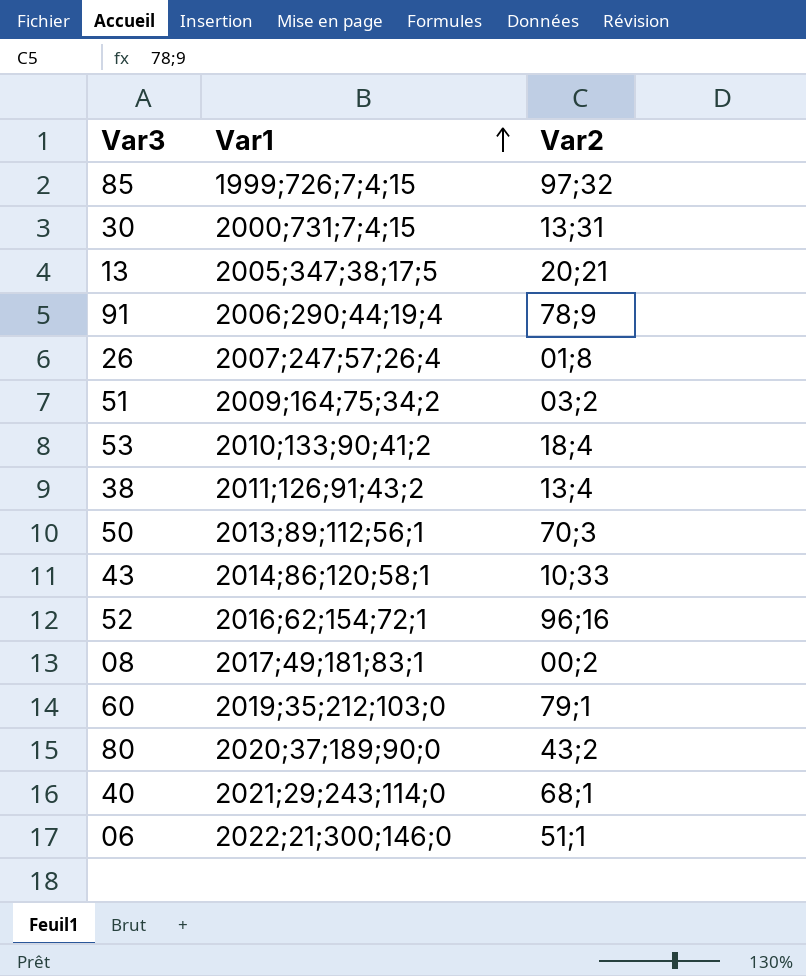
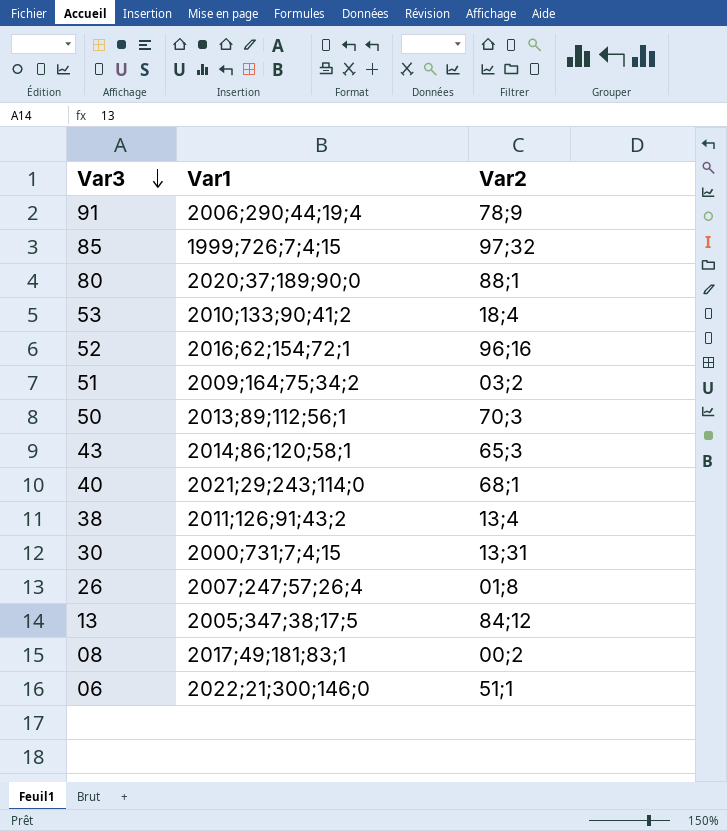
row order: Var1 ascending -> Var3 descending
row 60: 2019;35;212;103;0 | 79;1 -> none
80 | Var2: 43;2 -> 88;1
43 | Var2: 10;33 -> 65;3
13 | Var2: 20;21 -> 84;12

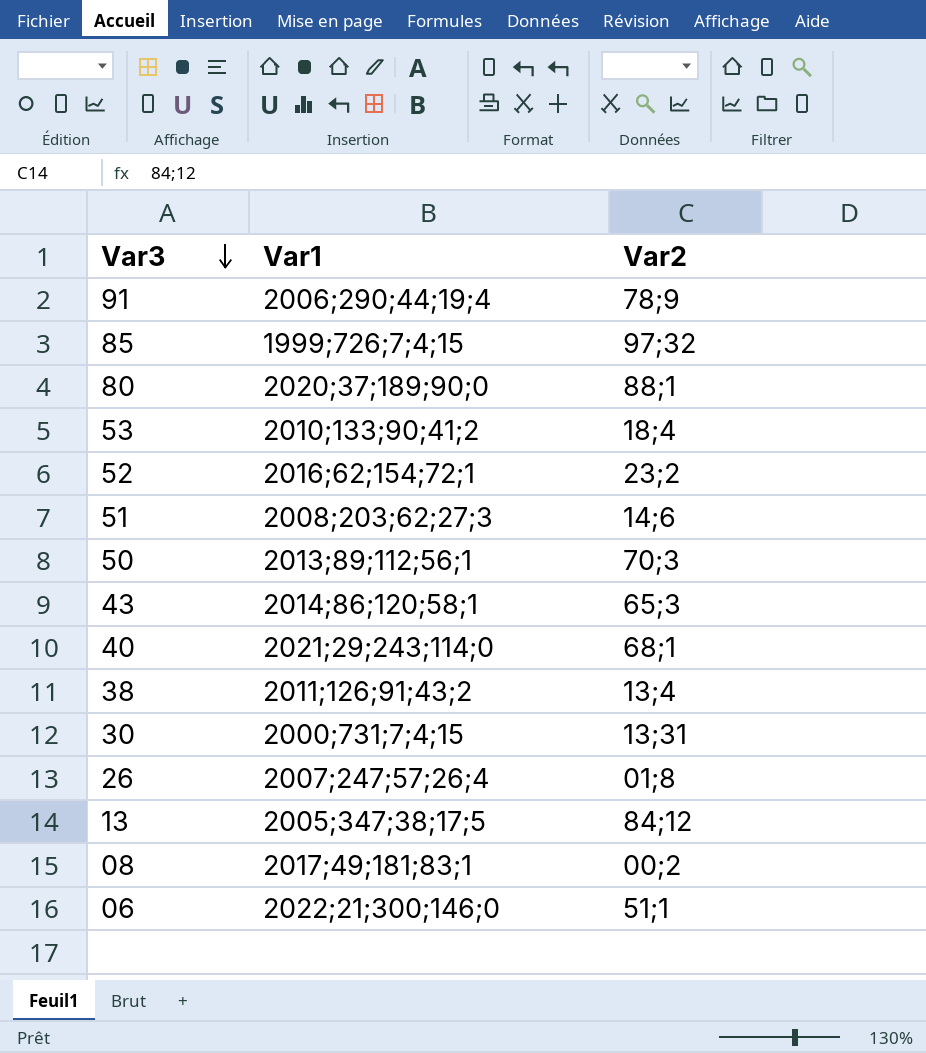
52 | Var2: 96;16 -> 23;2
51 | Var1: 2009;164;75;34;2 -> 2008;203;62;27;3
51 | Var2: 03;2 -> 14;6

